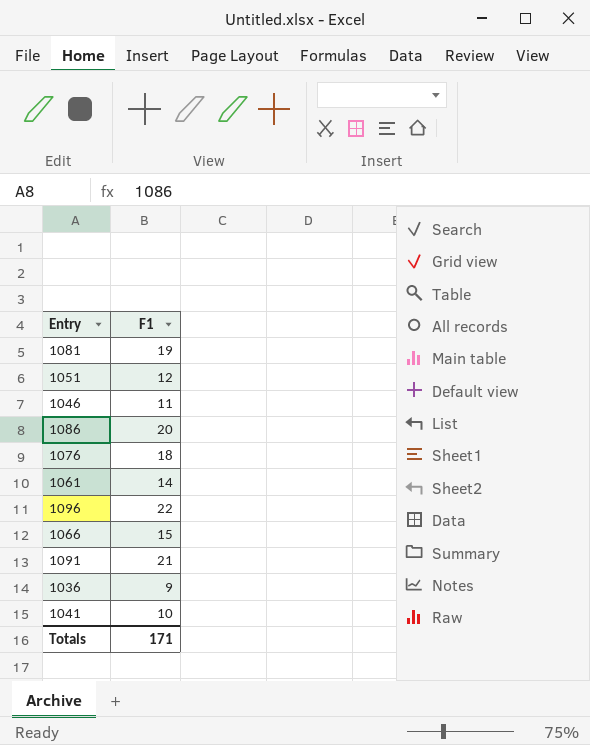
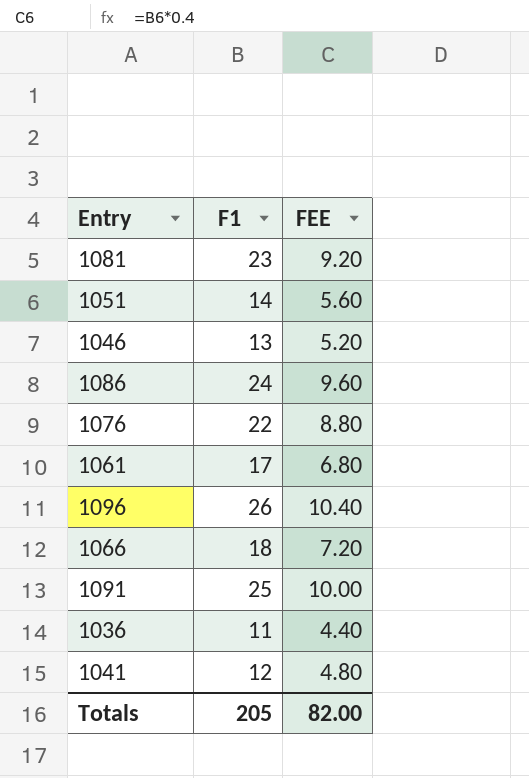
column FEE | formula: none -> [F1] * 0.4
1081 | F1: 19 -> 23
1051 | F1: 12 -> 14
1046 | F1: 11 -> 13
1086 | F1: 20 -> 24
1076 | F1: 18 -> 22
1061 | F1: 14 -> 17
1096 | F1: 22 -> 26
1066 | F1: 15 -> 18
1091 | F1: 21 -> 25
1036 | F1: 9 -> 11
1041 | F1: 10 -> 12
Totals | F1: 171 -> 205

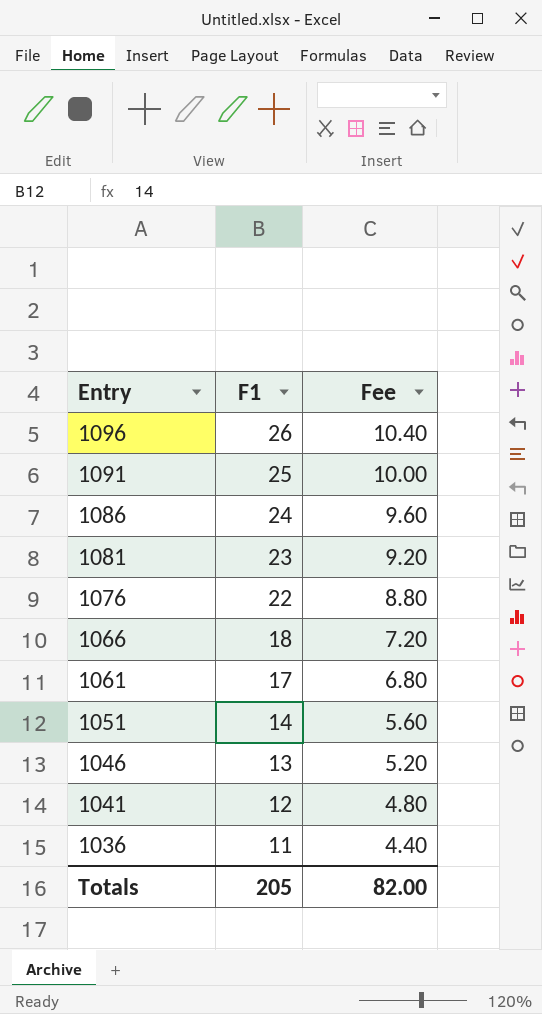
row order: none -> Entry descending
column name: FEE -> Fee

